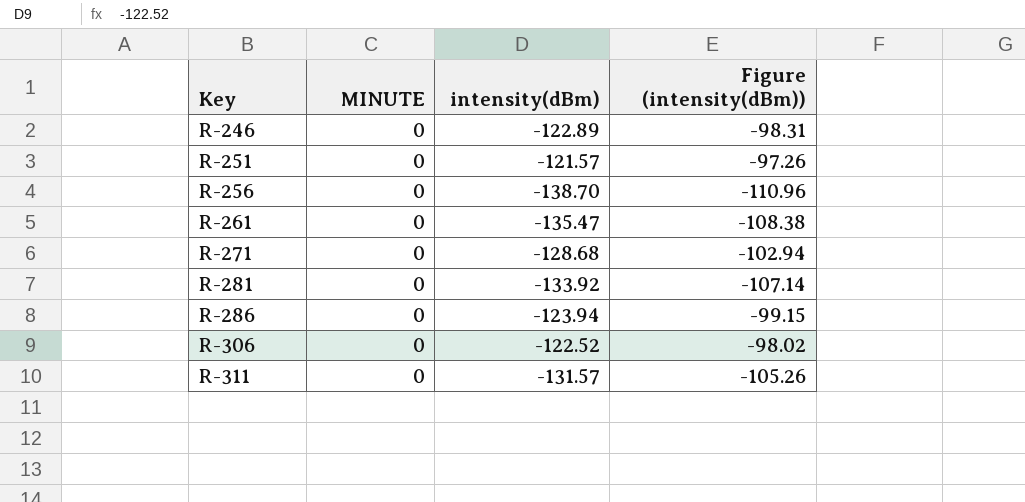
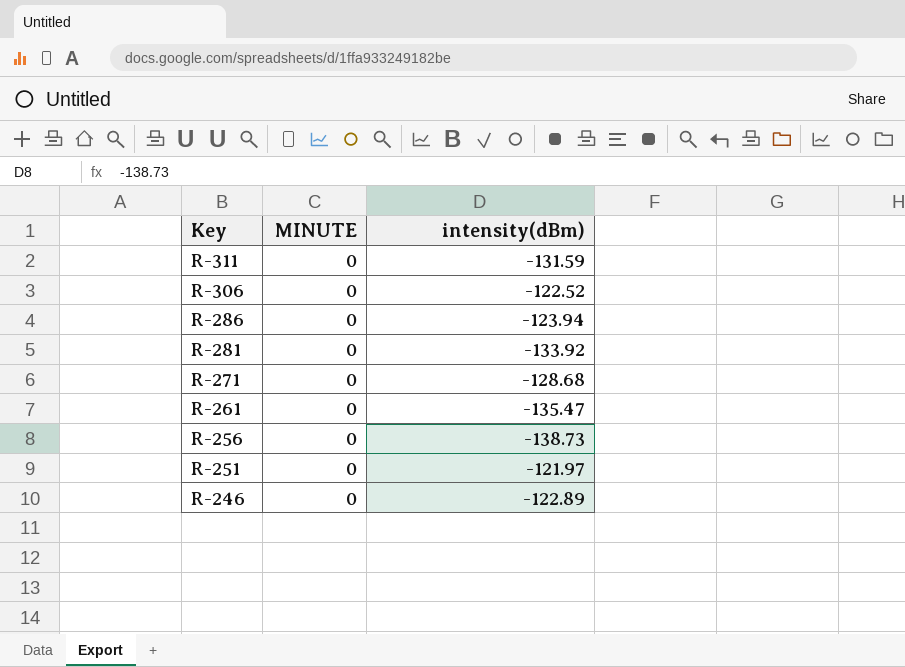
row order: Key ascending -> Key descending
column Figure (intensity(dBm)) | formula: [intensity(dBm)] * 0.8 -> none
R-311 | intensity(dBm): -131.57 -> -131.59
R-256 | intensity(dBm): -138.70 -> -138.73
R-251 | intensity(dBm): -121.57 -> -121.97

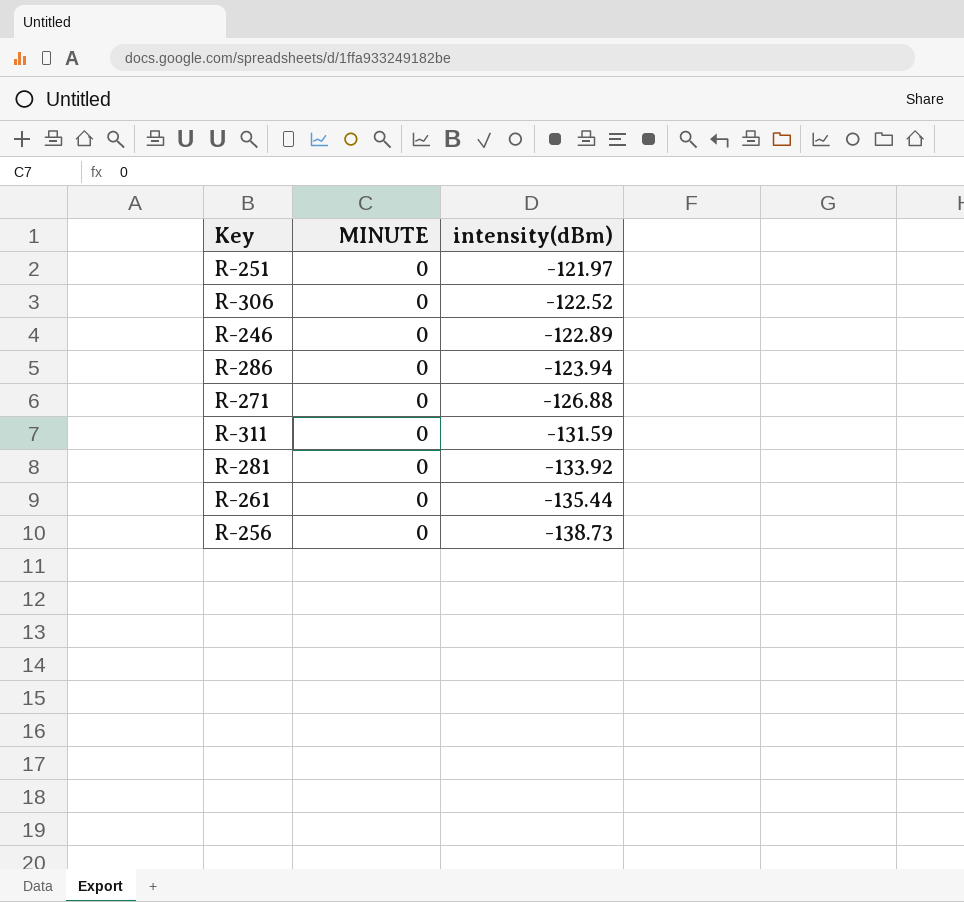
row order: Key descending -> intensity(dBm) descending
R-271 | intensity(dBm): -128.68 -> -126.88
R-261 | intensity(dBm): -135.47 -> -135.44

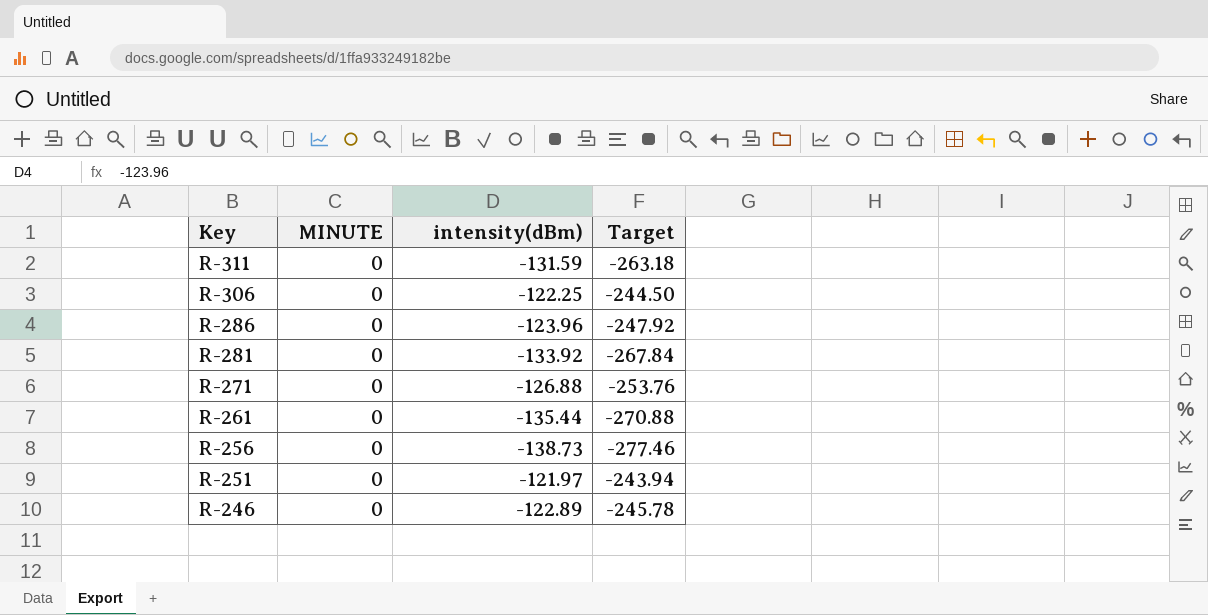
row order: intensity(dBm) descending -> Key descending
column Target | formula: none -> [intensity(dBm)] * 2
R-306 | intensity(dBm): -122.52 -> -122.25
R-286 | intensity(dBm): -123.94 -> -123.96

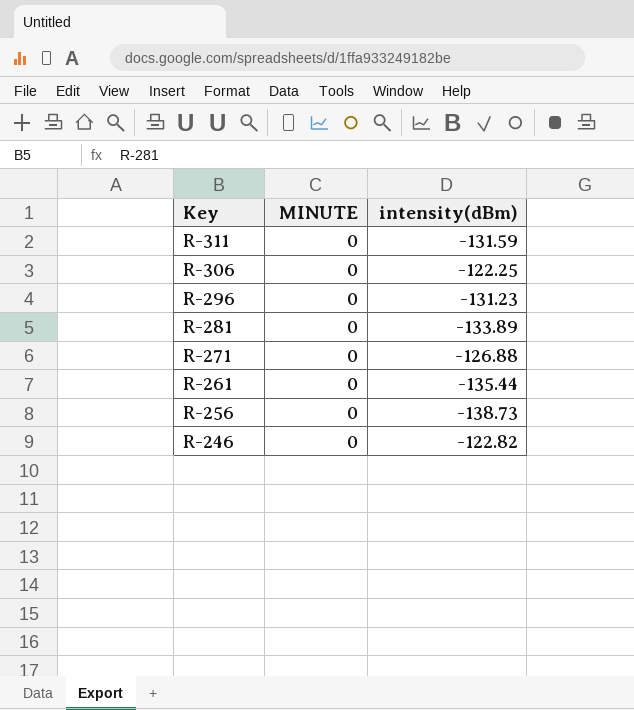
column Target | formula: [intensity(dBm)] * 2 -> none
row R-286: 0 | -123.96 | -247.92 -> none
row R-251: 0 | -121.97 | -243.94 -> none
row R-296: none -> 0 | -131.23
R-281 | intensity(dBm): -133.92 -> -133.89
R-246 | intensity(dBm): -122.89 -> -122.82

